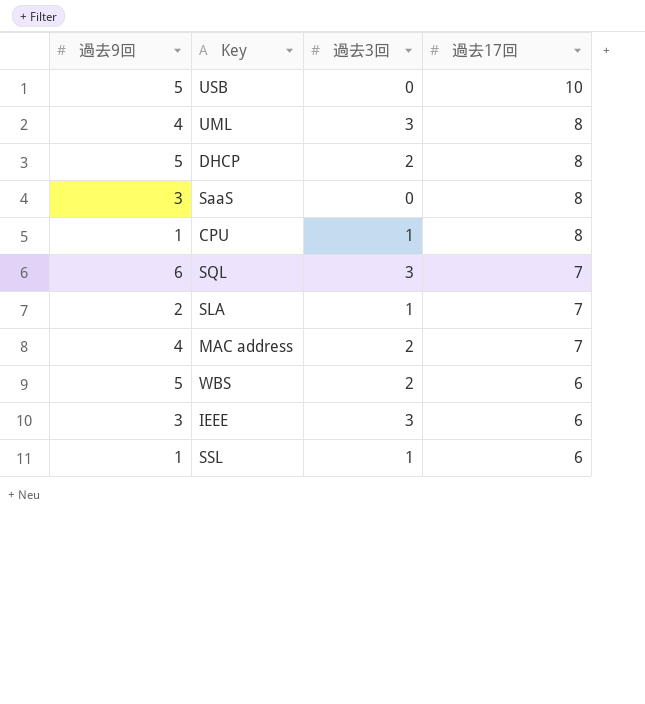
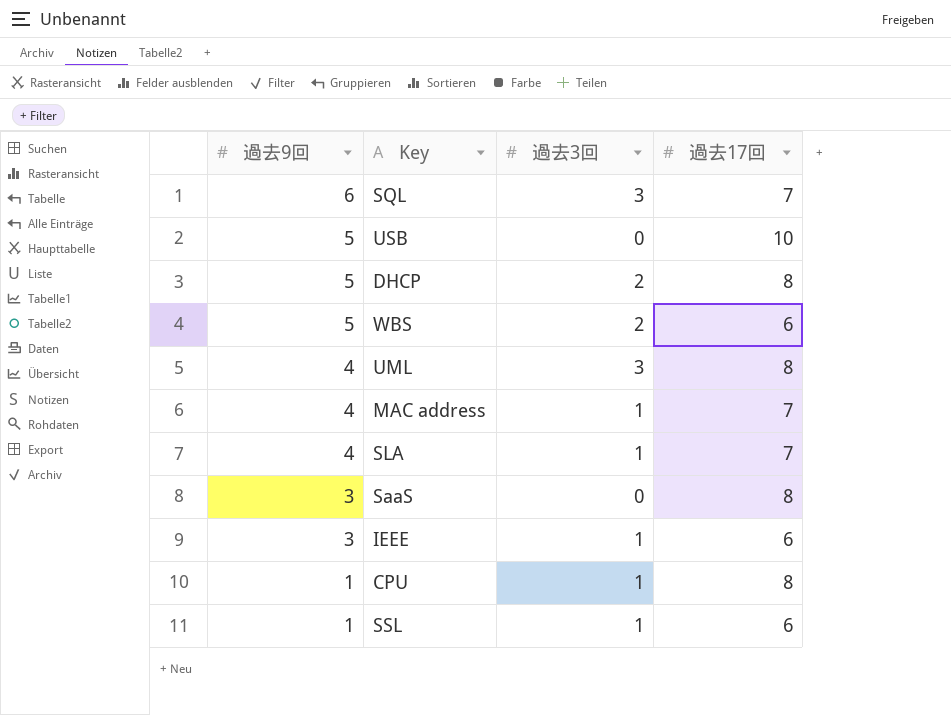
row order: 過去17回 descending -> 過去9回 descending
MAC address | 過去3回: 2 -> 1
SLA | 過去9回: 2 -> 4
IEEE | 過去3回: 3 -> 1

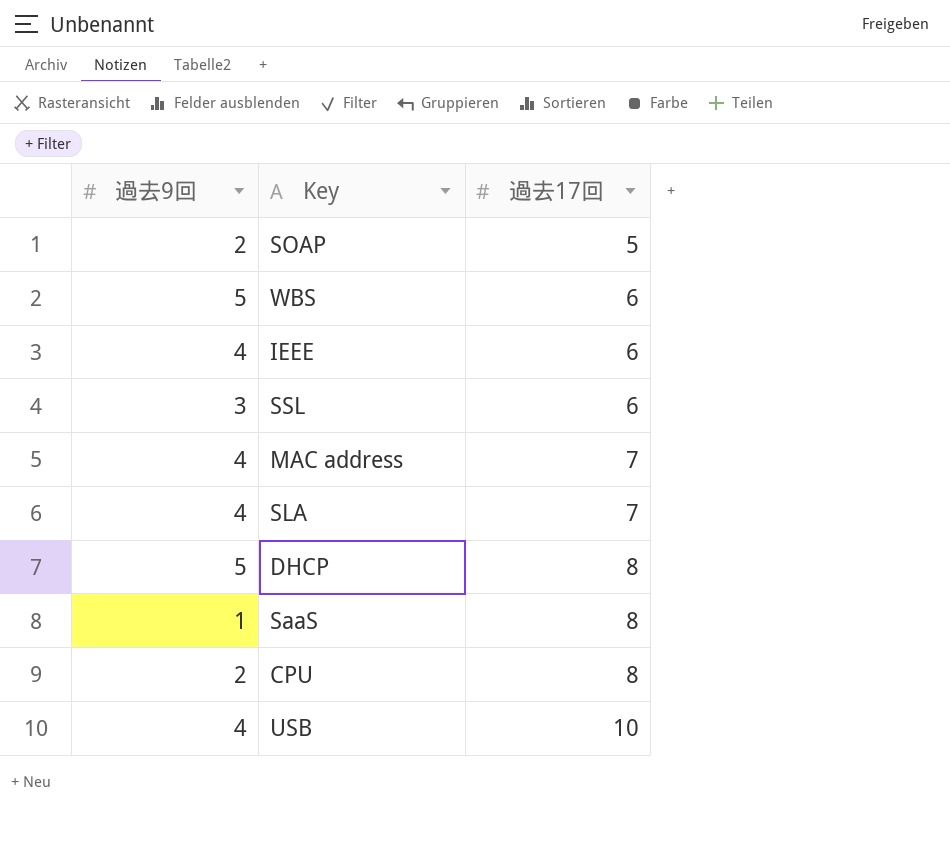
row order: 過去9回 descending -> 過去17回 ascending
column 過去3回 | position: 3 -> none
row SQL: 6 | 3 | 7 -> none
row UML: 4 | 3 | 8 -> none
row SOAP: none -> 2 | 5
IEEE | 過去9回: 3 -> 4
SSL | 過去9回: 1 -> 3
SaaS | 過去9回: 3 -> 1
CPU | 過去9回: 1 -> 2
USB | 過去9回: 5 -> 4

